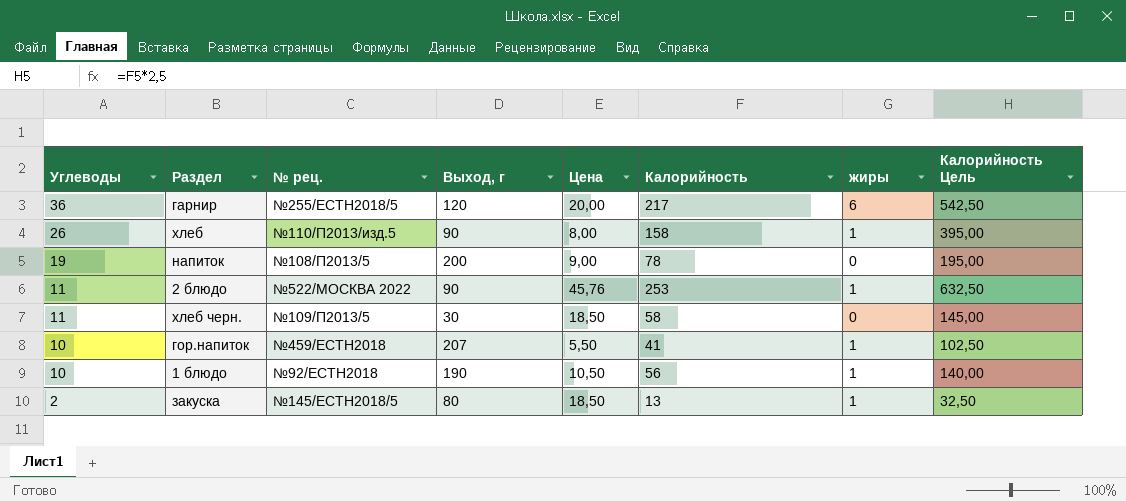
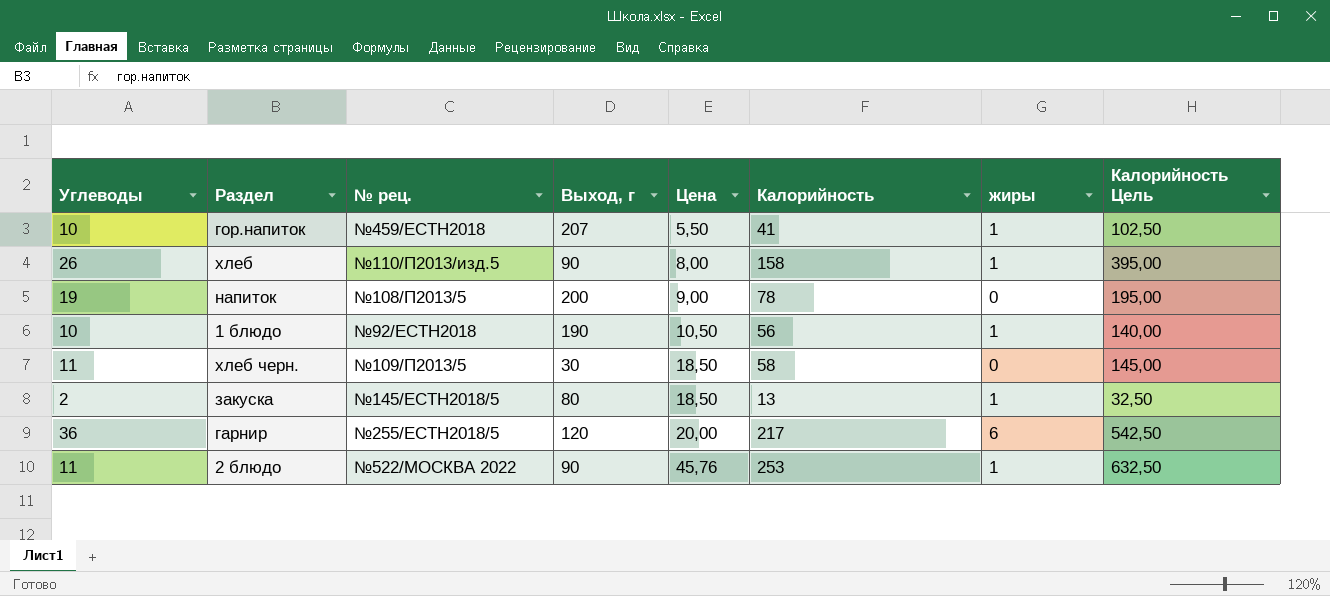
row order: Углеводы descending -> Цена ascending

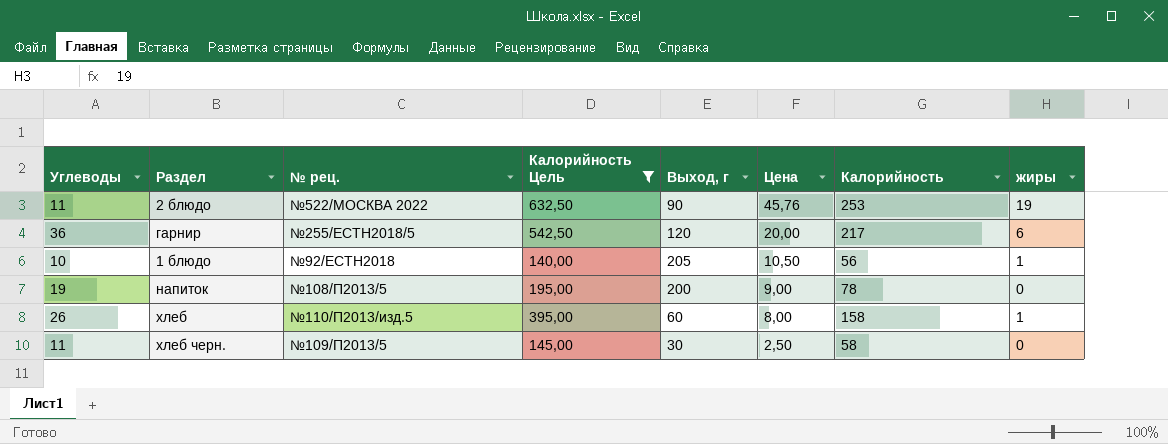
filter: none -> Калорийность Цель >= 140,00
row order: Цена ascending -> Цена descending
column Калорийность Цель | position: 8 -> 4
2 блюдо | жиры: 1 -> 19
1 блюдо | Выход, г: 190 -> 205
хлеб | Выход, г: 90 -> 60
хлеб черн. | Цена: 18,50 -> 2,50

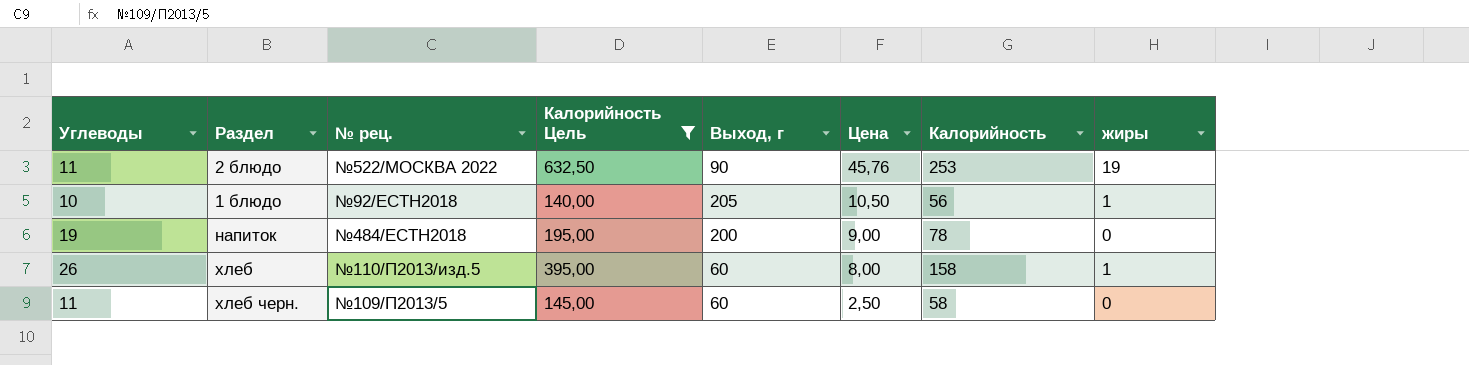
row гарнир: 36 | №255/ЕСТН2018/5 | 542,50 | 120 | 20,00 | 217 | 6 -> none
напиток | № рец.: №108/П2013/5 -> №484/ЕСТН2018
хлеб черн. | Выход, г: 30 -> 60

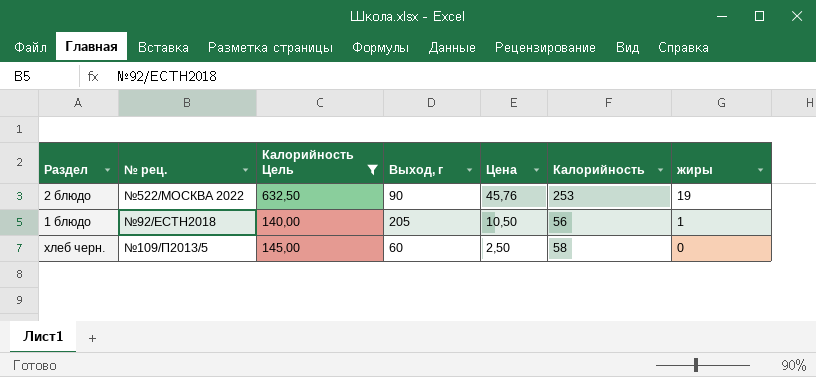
column Углеводы | position: 1 -> none
row напиток: 19 | №484/ЕСТН2018 | 195,00 | 200 | 9,00 | 78 | 0 -> none
row хлеб: 26 | №110/П2013/изд.5 | 395,00 | 60 | 8,00 | 158 | 1 -> none

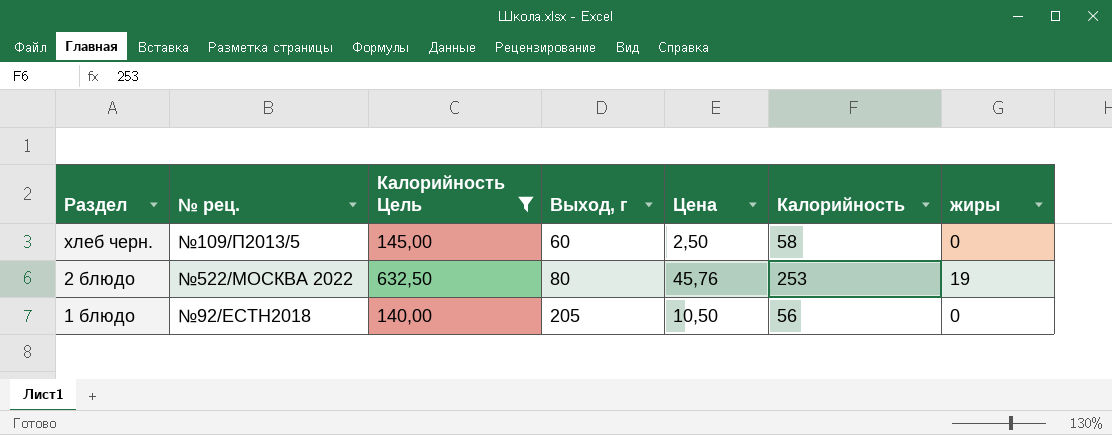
row order: Цена descending -> Раздел descending
2 блюдо | Выход, г: 90 -> 80
1 блюдо | жиры: 1 -> 0

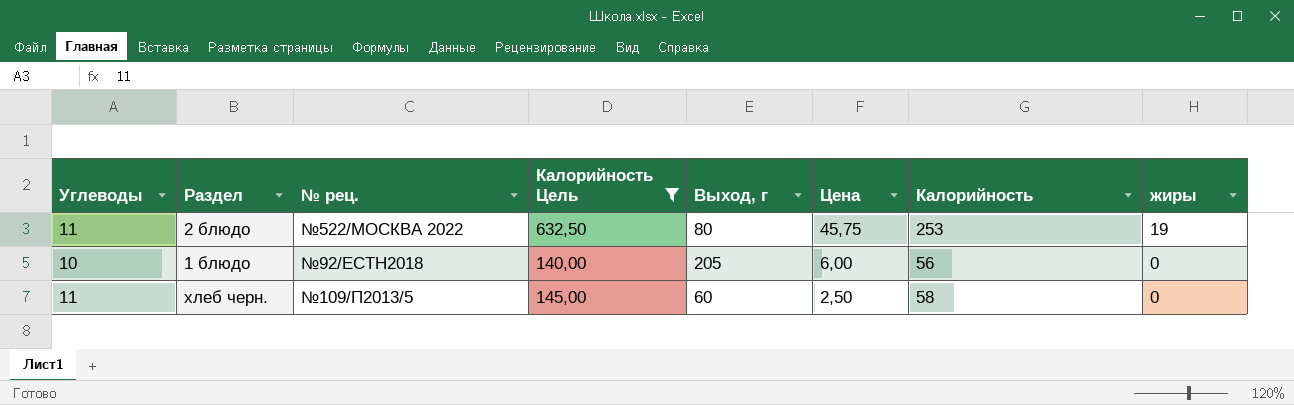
row order: Раздел descending -> Цена descending
column Углеводы | position: none -> 1
2 блюдо | Цена: 45,76 -> 45,75
1 блюдо | Цена: 10,50 -> 6,00

